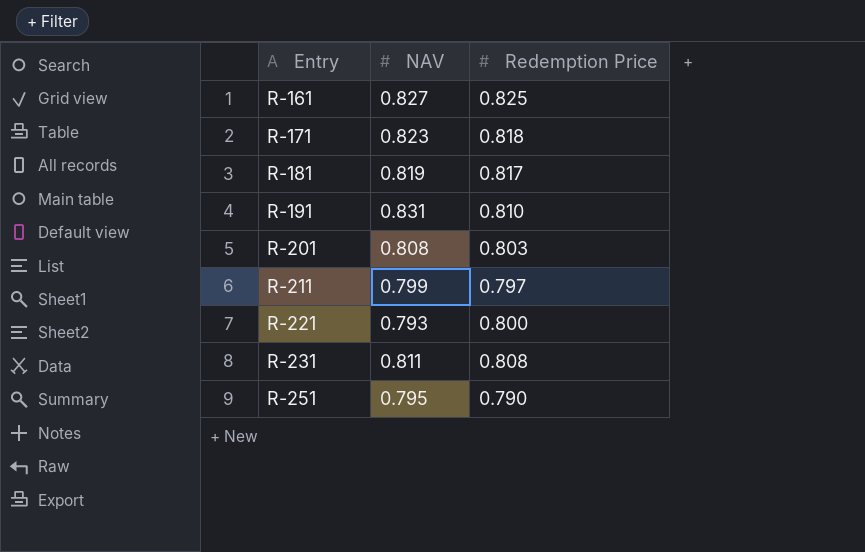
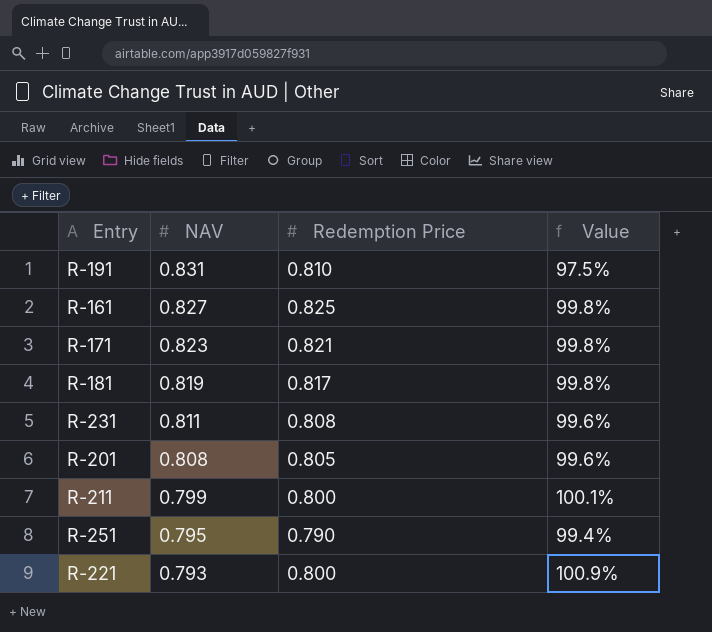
row order: Entry ascending -> NAV descending
column Value | formula: none -> [Redemption Price] / [NAV]
R-171 | Redemption Price: 0.818 -> 0.821
R-201 | Redemption Price: 0.803 -> 0.805
R-211 | Redemption Price: 0.797 -> 0.800

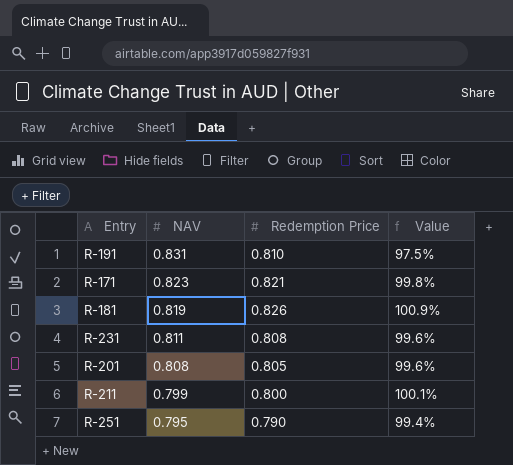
row R-161: 0.827 | 0.825 | 99.8% -> none
row R-221: 0.793 | 0.800 | 100.9% -> none
R-181 | Redemption Price: 0.817 -> 0.826
R-181 | Value: 99.8% -> 100.9%

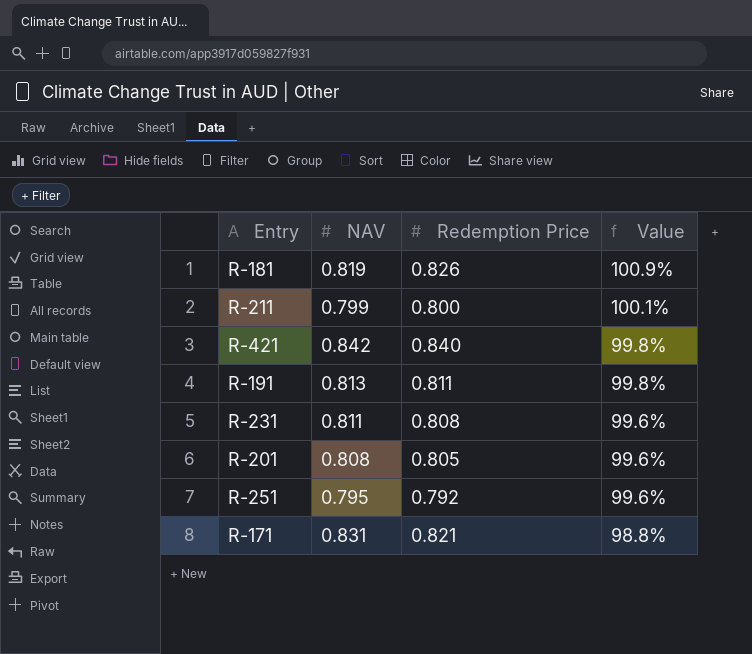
row order: NAV descending -> Value descending
row R-421: none -> 0.842 | 0.840 | 99.8%
R-191 | NAV: 0.831 -> 0.813
R-191 | Redemption Price: 0.810 -> 0.811
R-191 | Value: 97.5% -> 99.8%
R-251 | Redemption Price: 0.790 -> 0.792
R-251 | Value: 99.4% -> 99.6%
R-171 | NAV: 0.823 -> 0.831
R-171 | Value: 99.8% -> 98.8%

